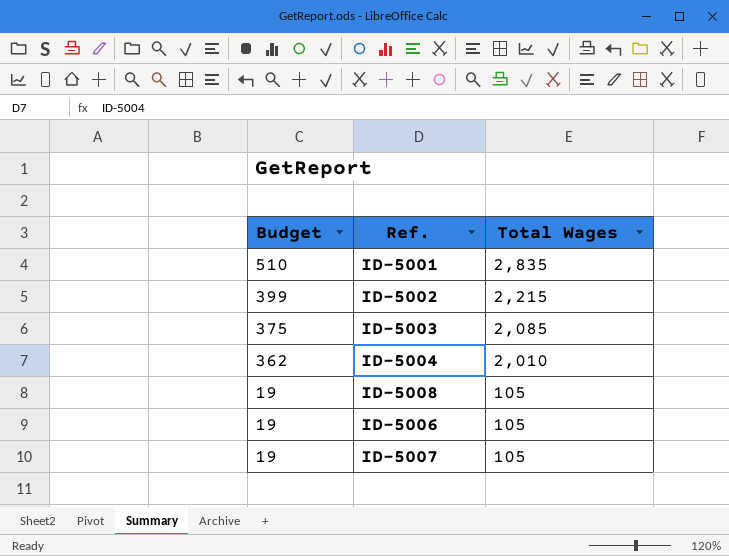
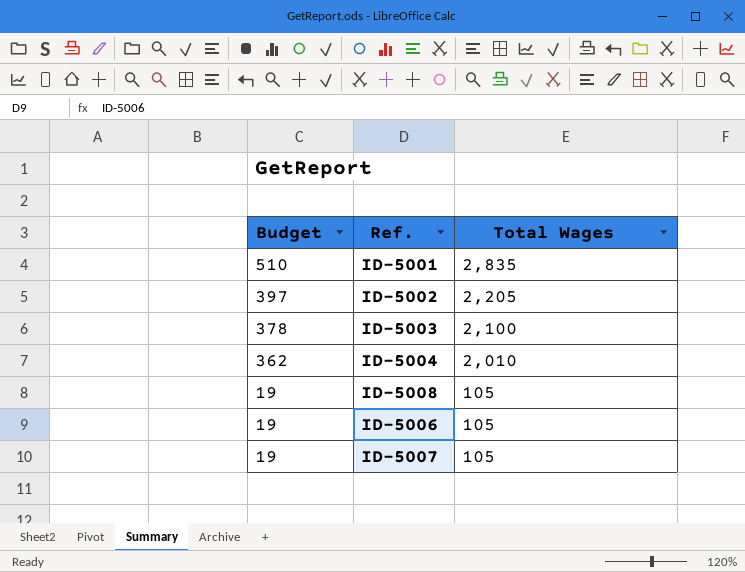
ID-5002 | Budget: 399 -> 397
ID-5002 | Total Wages: 2,215 -> 2,205
ID-5003 | Budget: 375 -> 378
ID-5003 | Total Wages: 2,085 -> 2,100

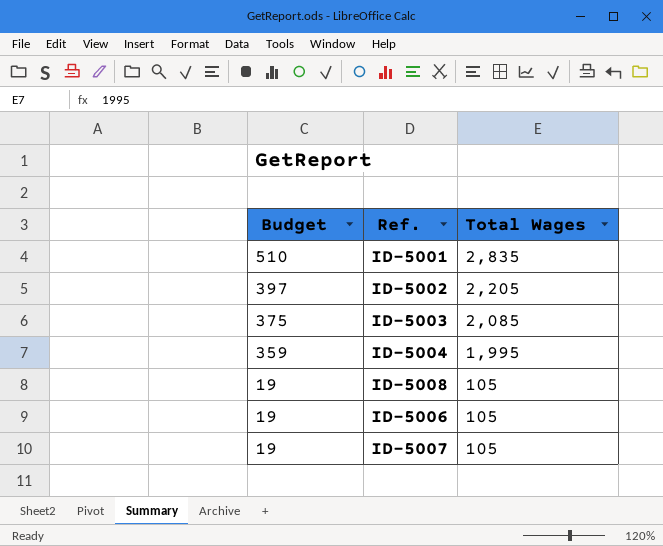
ID-5003 | Budget: 378 -> 375
ID-5003 | Total Wages: 2,100 -> 2,085
ID-5004 | Budget: 362 -> 359
ID-5004 | Total Wages: 2,010 -> 1,995

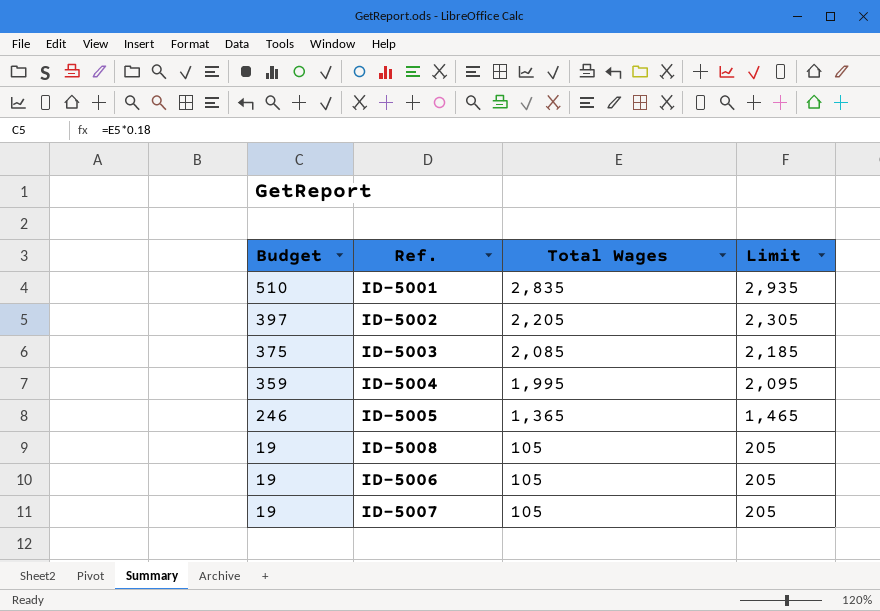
column Limit | formula: none -> [Total Wages] + 100
row ID-5005: none -> 246 | 1,365 | 1,465

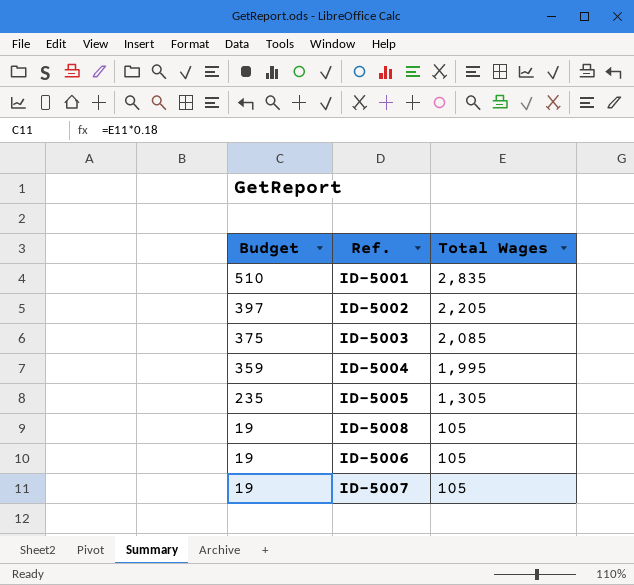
column Limit | formula: [Total Wages] + 100 -> none
ID-5005 | Budget: 246 -> 235
ID-5005 | Total Wages: 1,365 -> 1,305

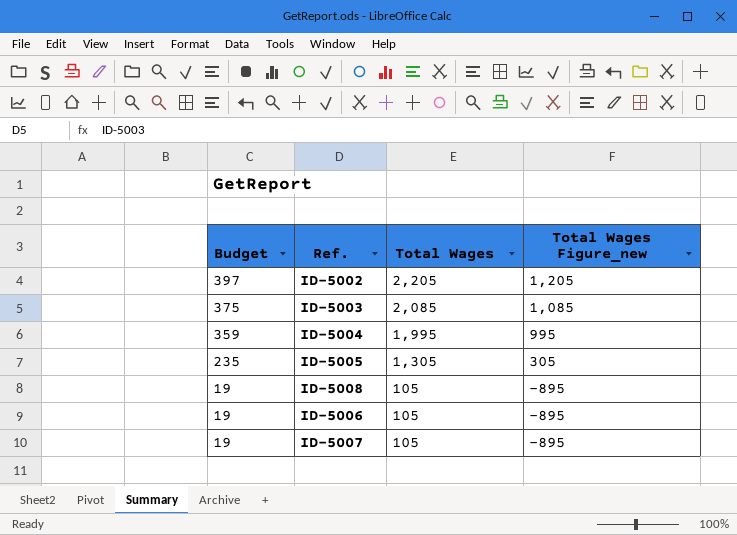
column Total Wages Figure_new | formula: none -> [Total Wages] - 1000
row ID-5001: 510 | 2,835 -> none

